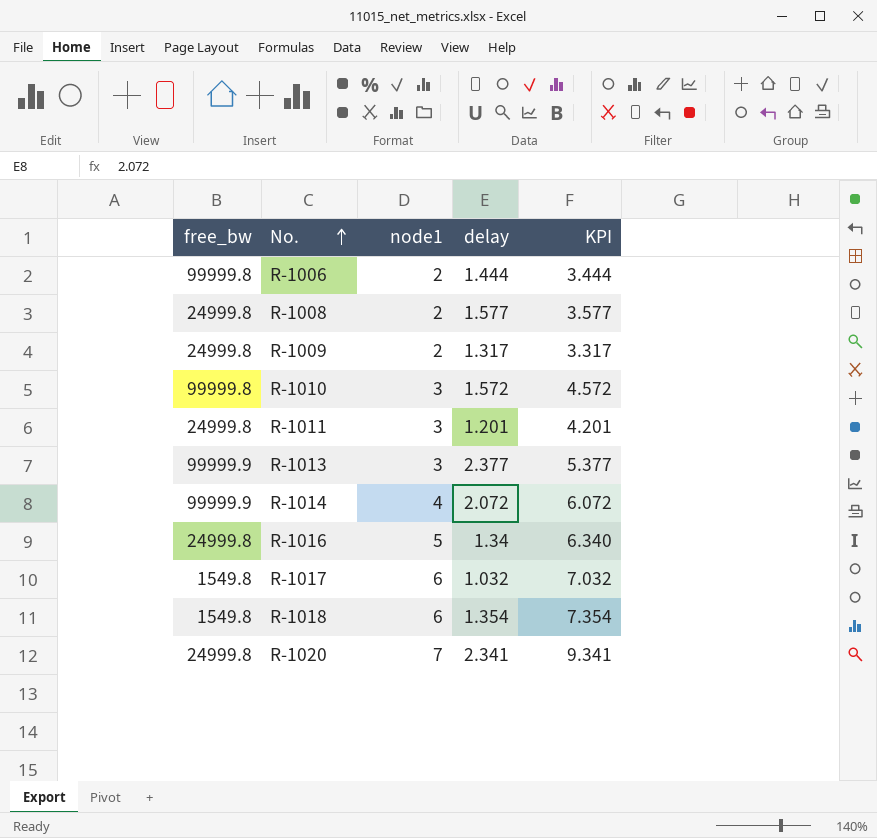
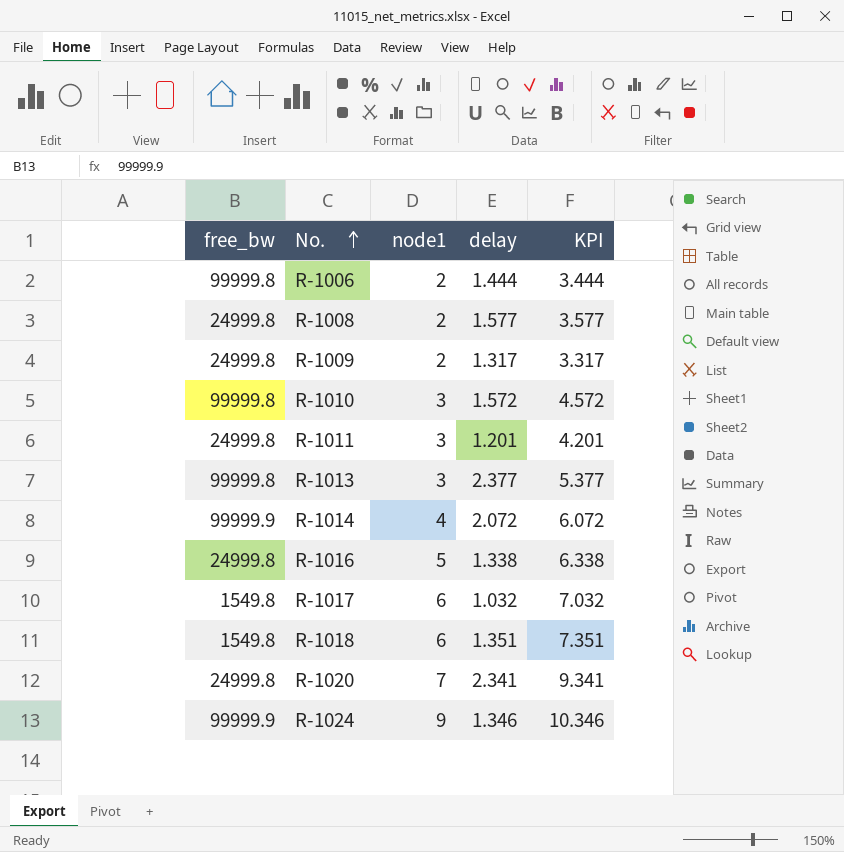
R-1013 | free_bw: 99999.9 -> 99999.8
R-1016 | delay: 1.34 -> 1.338
R-1016 | KPI: 6.340 -> 6.338
R-1018 | delay: 1.354 -> 1.351
R-1018 | KPI: 7.354 -> 7.351
row R-1024: none -> 99999.9 | 9 | 1.346 | 10.346

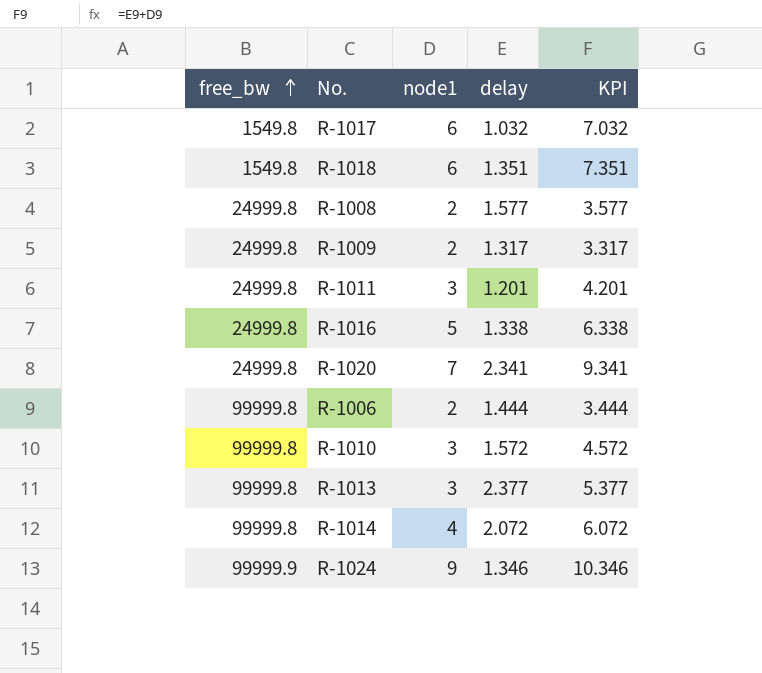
row order: No. ascending -> free_bw ascending
R-1014 | free_bw: 99999.9 -> 99999.8

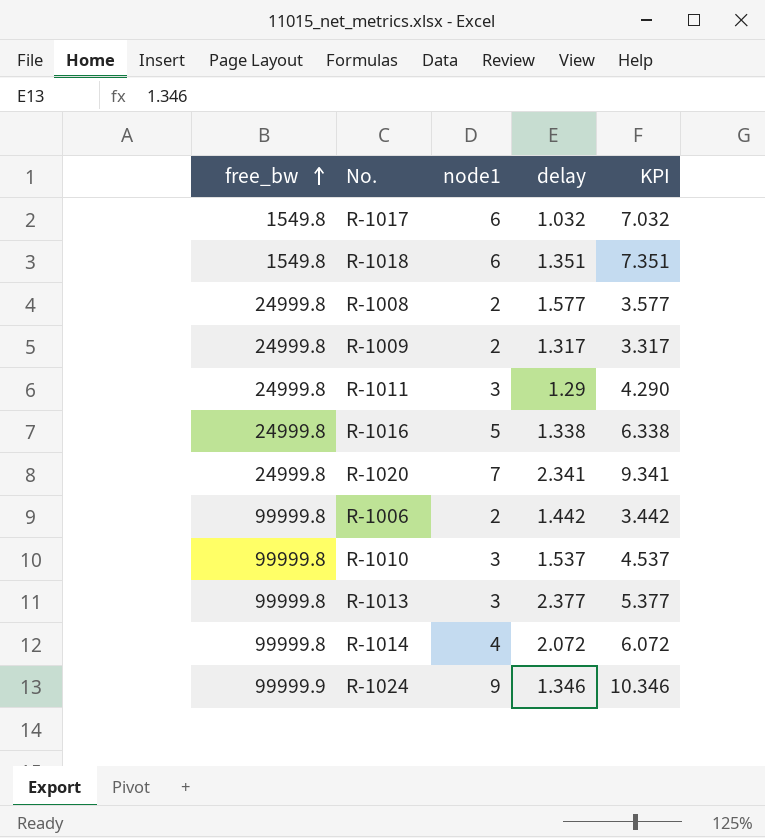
R-1011 | delay: 1.201 -> 1.29
R-1011 | KPI: 4.201 -> 4.290
R-1006 | delay: 1.444 -> 1.442
R-1006 | KPI: 3.444 -> 3.442
R-1010 | delay: 1.572 -> 1.537
R-1010 | KPI: 4.572 -> 4.537

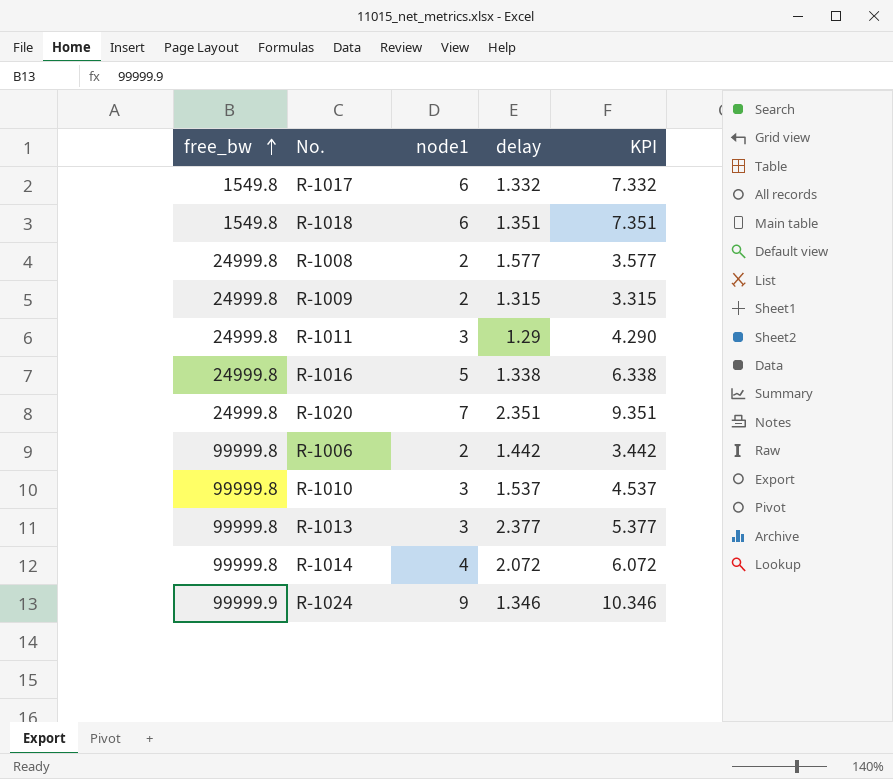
R-1017 | delay: 1.032 -> 1.332
R-1017 | KPI: 7.032 -> 7.332
R-1009 | delay: 1.317 -> 1.315
R-1009 | KPI: 3.317 -> 3.315
R-1020 | delay: 2.341 -> 2.351
R-1020 | KPI: 9.341 -> 9.351

